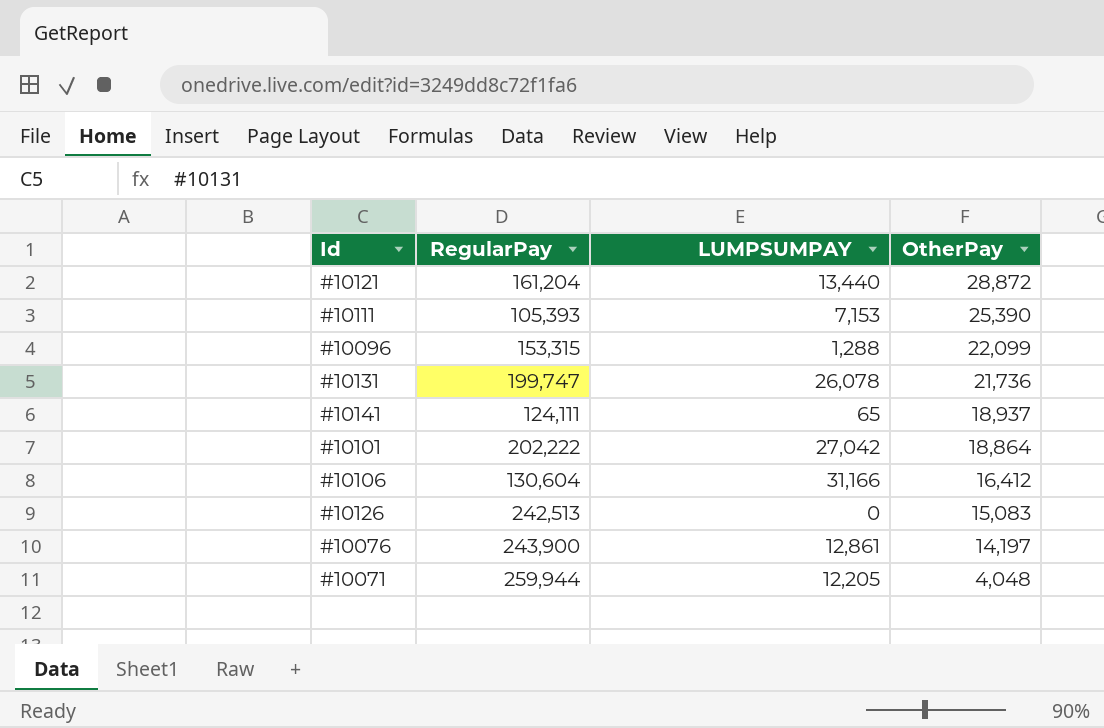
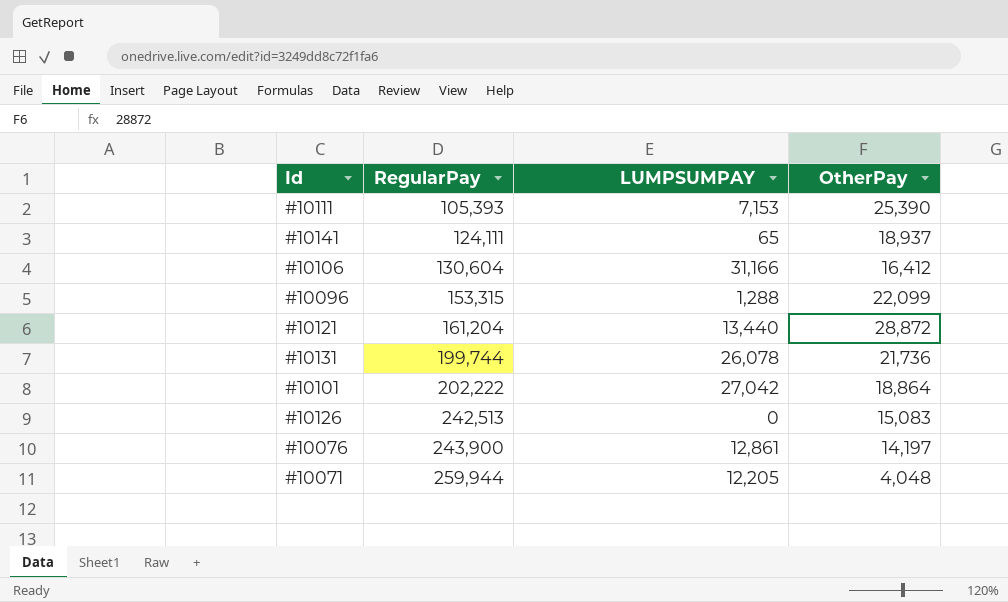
row order: OtherPay descending -> RegularPay ascending
#10131 | RegularPay: 199,747 -> 199,744

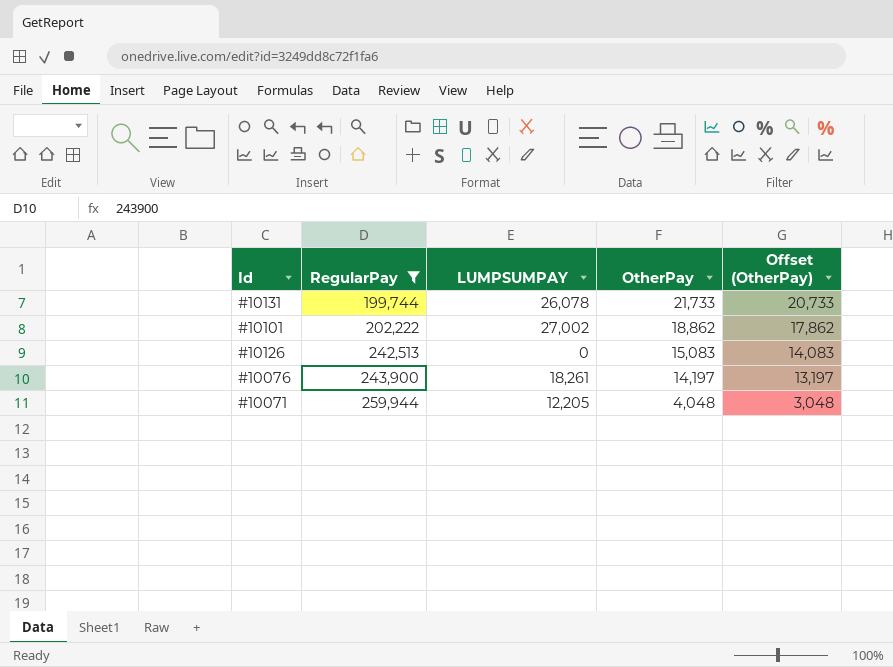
filter: none -> RegularPay >= 199,744
column Offset (OtherPay) | formula: none -> [OtherPay] - 1000
#10131 | OtherPay: 21,736 -> 21,733
#10101 | LUMPSUMPAY: 27,042 -> 27,002
#10101 | OtherPay: 18,864 -> 18,862
#10076 | LUMPSUMPAY: 12,861 -> 18,261

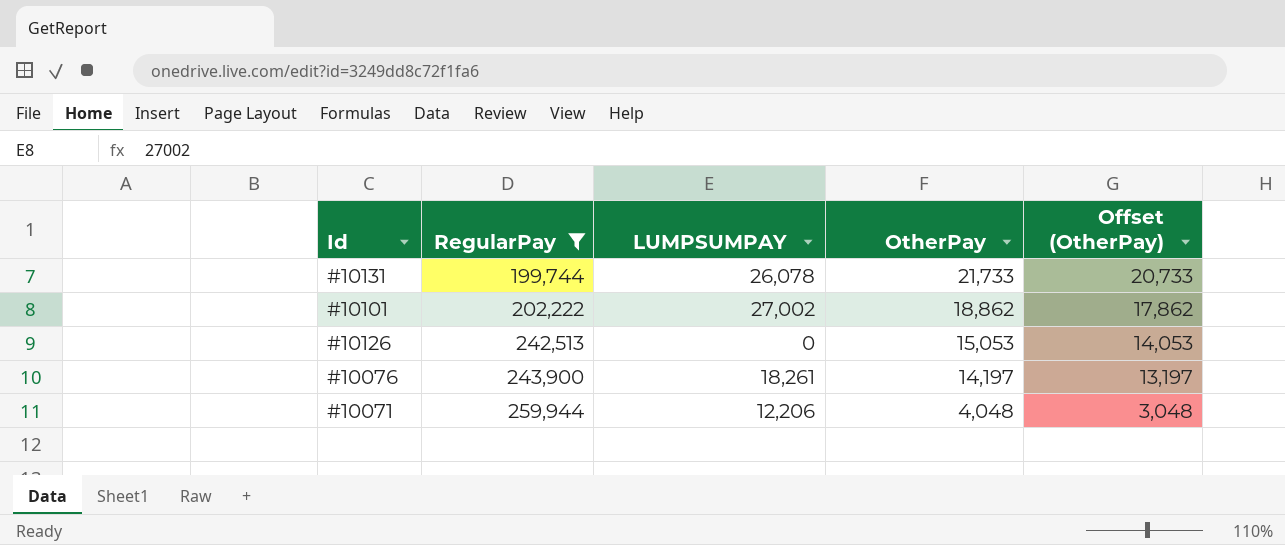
#10126 | OtherPay: 15,083 -> 15,053
#10126 | Offset (OtherPay): 14,083 -> 14,053
#10071 | LUMPSUMPAY: 12,205 -> 12,206

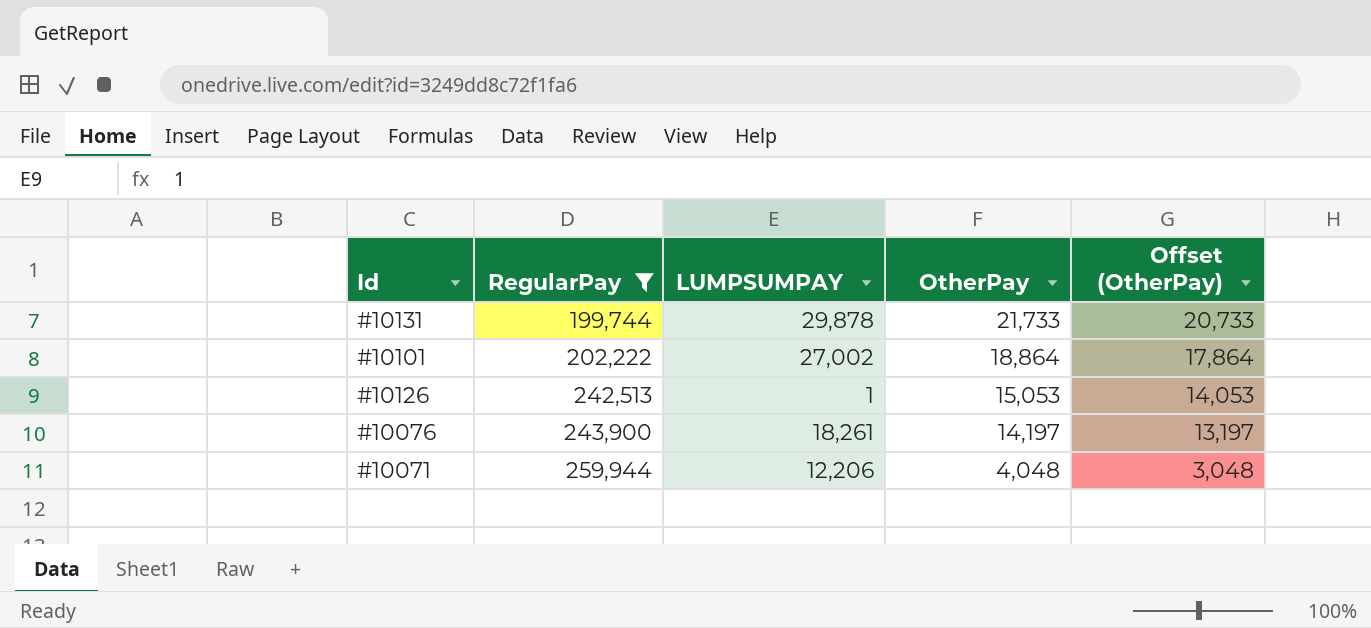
#10131 | LUMPSUMPAY: 26,078 -> 29,878
#10101 | OtherPay: 18,862 -> 18,864
#10101 | Offset (OtherPay): 17,862 -> 17,864
#10126 | LUMPSUMPAY: 0 -> 1

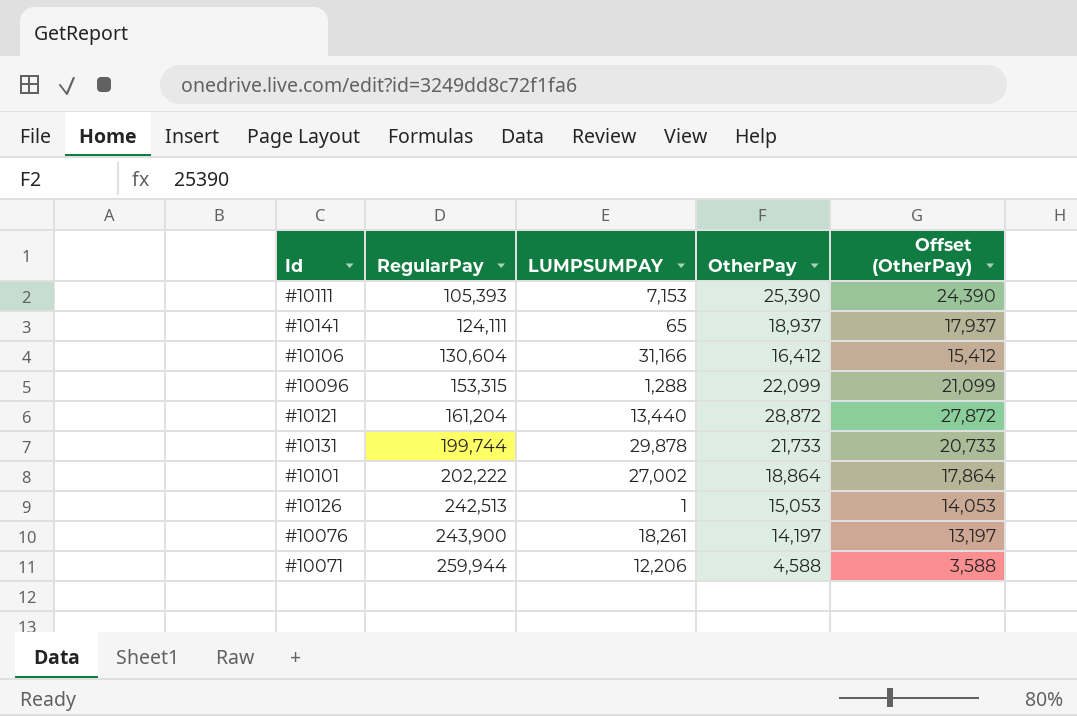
filter: RegularPay >= 199,744 -> none
#10071 | OtherPay: 4,048 -> 4,588
#10071 | Offset (OtherPay): 3,048 -> 3,588

